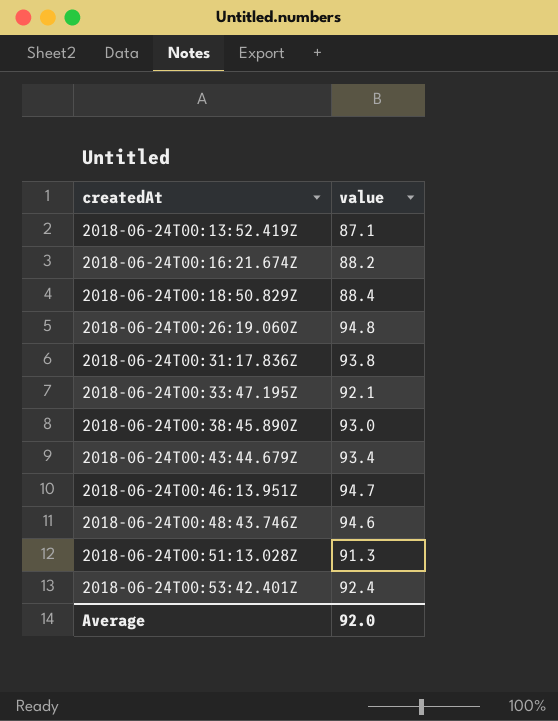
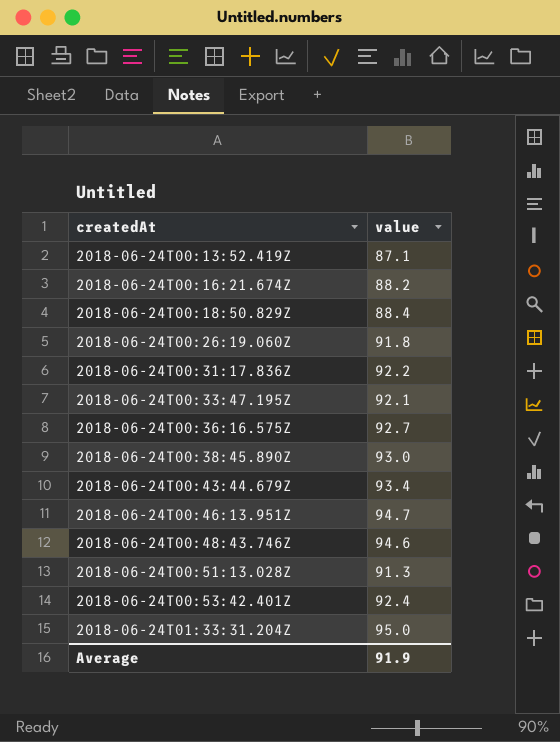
2018-06-24T00:26:19.060Z | value: 94.8 -> 91.8
2018-06-24T00:31:17.836Z | value: 93.8 -> 92.2
row 2018-06-24T00:36:16.575Z: none -> 92.7
row 2018-06-24T01:33:31.204Z: none -> 95.0
Average | value: 92.0 -> 91.9

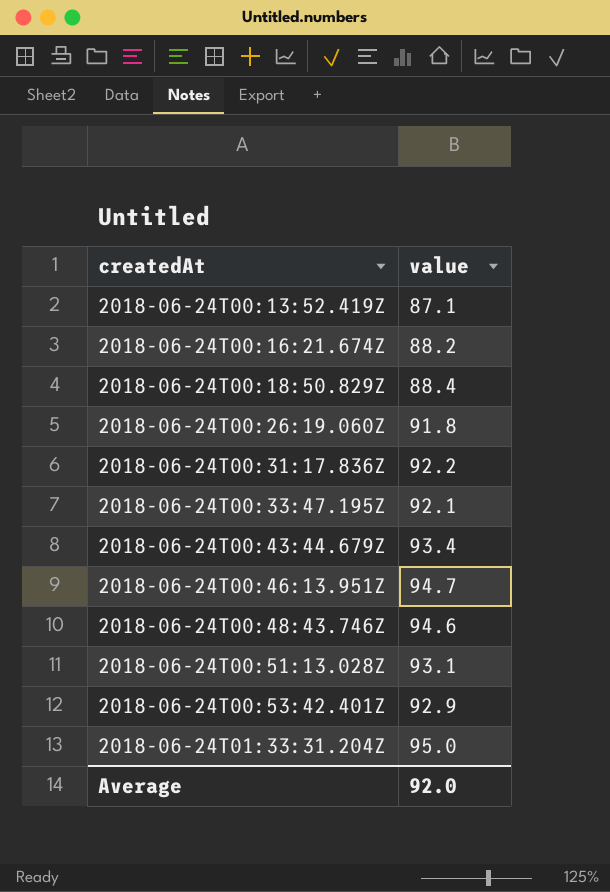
row 2018-06-24T00:36:16.575Z: 92.7 -> none
row 2018-06-24T00:38:45.890Z: 93.0 -> none
2018-06-24T00:51:13.028Z | value: 91.3 -> 93.1
2018-06-24T00:53:42.401Z | value: 92.4 -> 92.9
Average | value: 91.9 -> 92.0

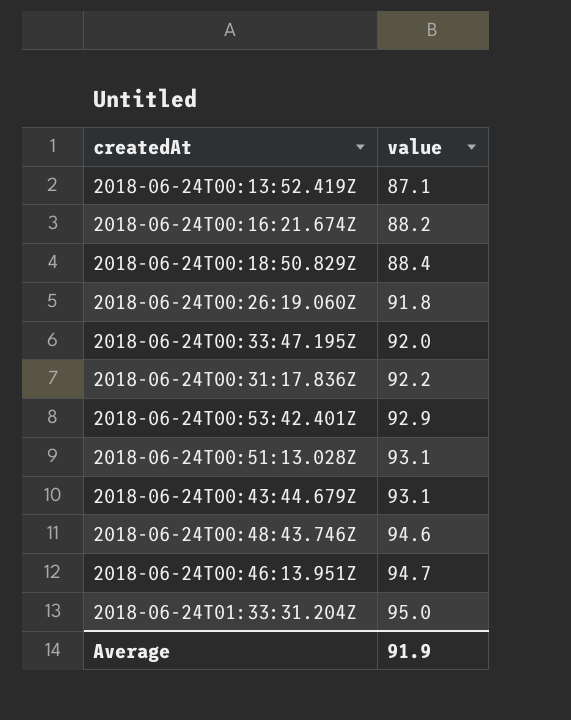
row order: createdAt ascending -> value ascending
2018-06-24T00:33:47.195Z | value: 92.1 -> 92.0
2018-06-24T00:43:44.679Z | value: 93.4 -> 93.1
Average | value: 92.0 -> 91.9

